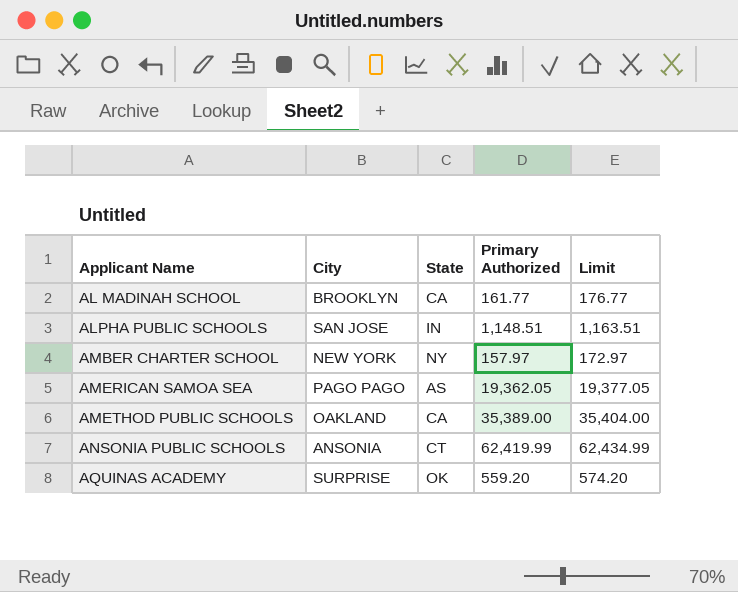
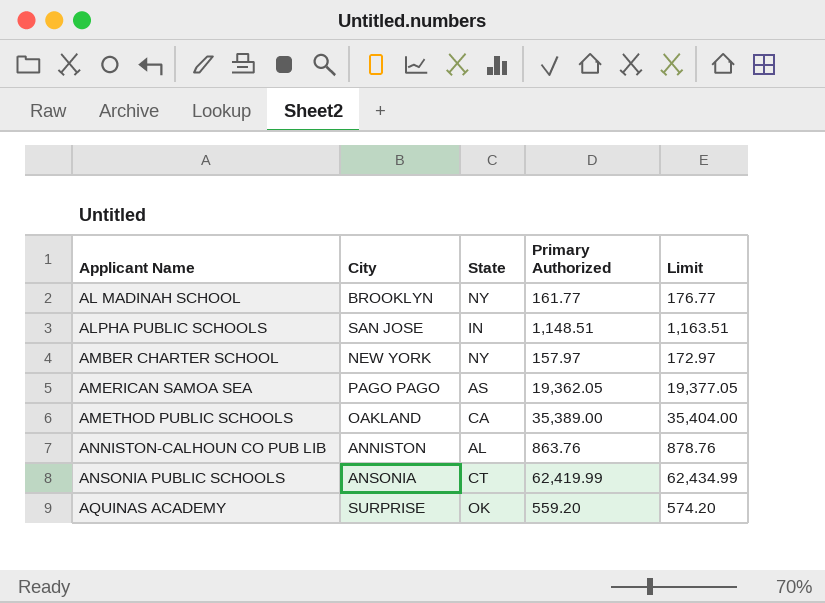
AL MADINAH SCHOOL | State: CA -> NY
row ANNISTON-CALHOUN CO PUB LIB: none -> ANNISTON | AL | 863.76 | 878.76

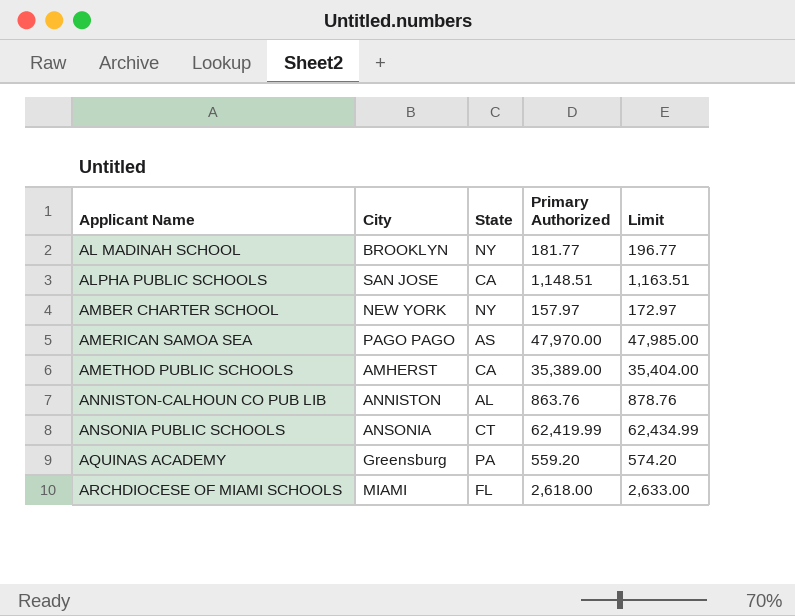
AL MADINAH SCHOOL | Primary Authorized: 161.77 -> 181.77
AL MADINAH SCHOOL | Limit: 176.77 -> 196.77
ALPHA PUBLIC SCHOOLS | State: IN -> CA
AMERICAN SAMOA SEA | Primary Authorized: 19,362.05 -> 47,970.00
AMERICAN SAMOA SEA | Limit: 19,377.05 -> 47,985.00
AMETHOD PUBLIC SCHOOLS | City: OAKLAND -> AMHERST
AQUINAS ACADEMY | City: SURPRISE -> Greensburg
AQUINAS ACADEMY | State: OK -> PA
row ARCHDIOCESE OF MIAMI SCHOOLS: none -> MIAMI | FL | 2,618.00 | 2,633.00

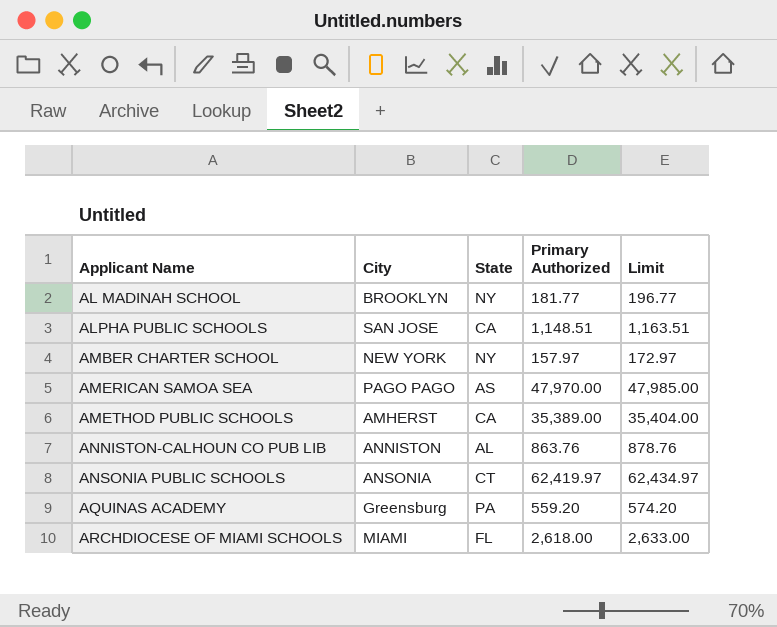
ANSONIA PUBLIC SCHOOLS | Primary Authorized: 62,419.99 -> 62,419.97
ANSONIA PUBLIC SCHOOLS | Limit: 62,434.99 -> 62,434.97

